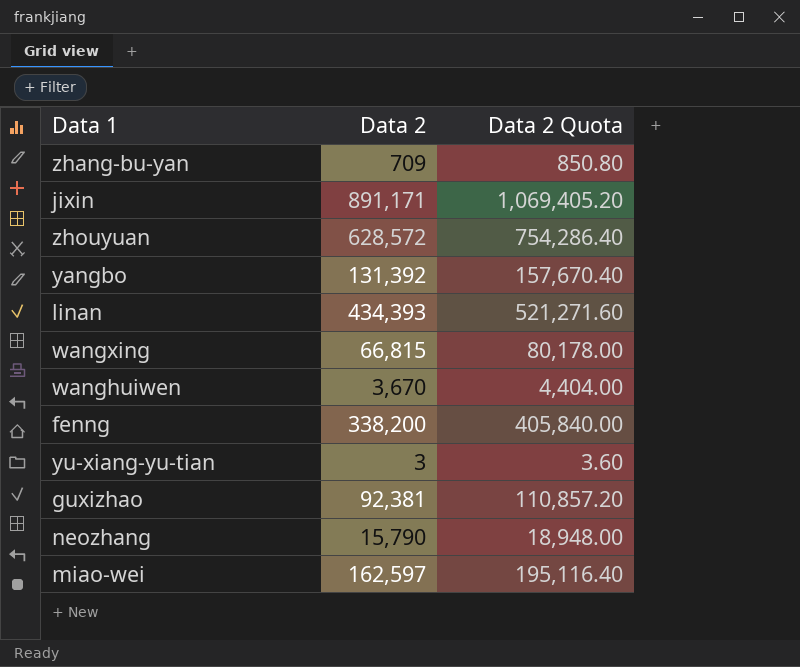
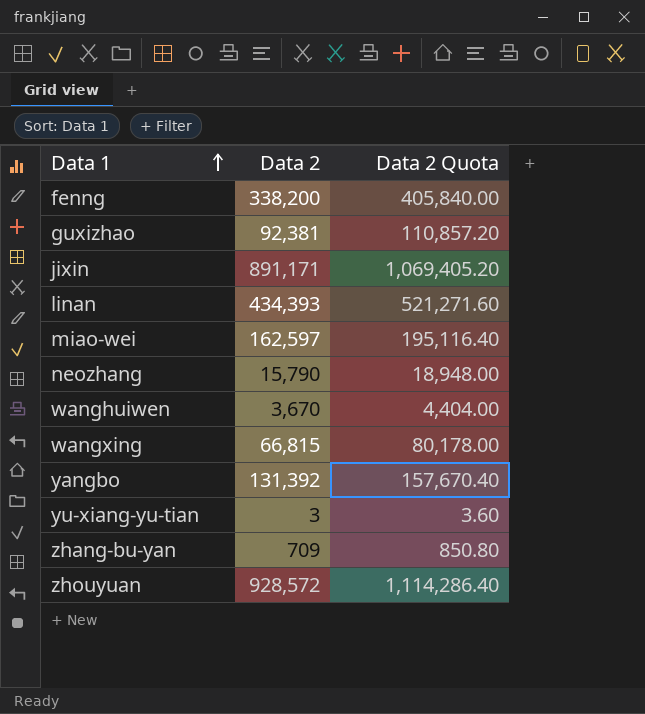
row order: none -> Data 1 ascending
zhouyuan | Data 2: 628,572 -> 928,572
zhouyuan | Data 2 Quota: 754,286.40 -> 1,114,286.40

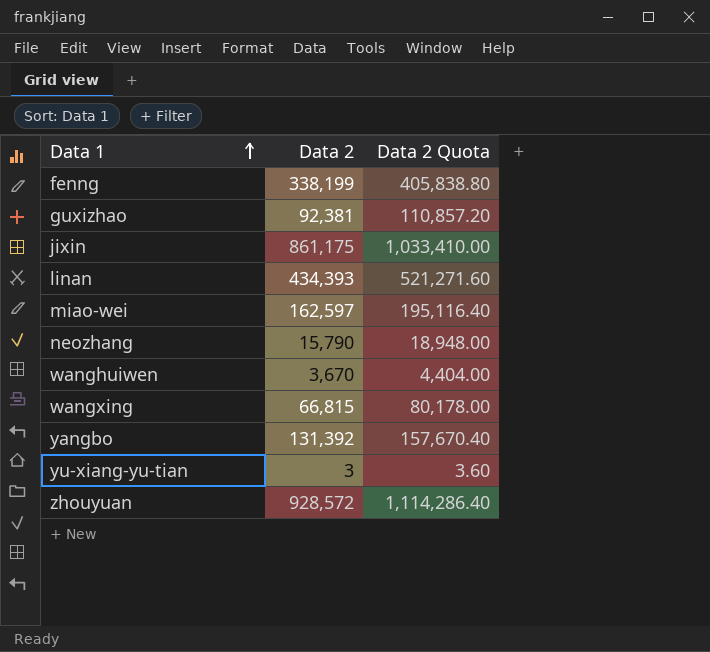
row zhang-bu-yan: 709 | 850.80 -> none
fenng | Data 2: 338,200 -> 338,199
fenng | Data 2 Quota: 405,840.00 -> 405,838.80
jixin | Data 2: 891,171 -> 861,175
jixin | Data 2 Quota: 1,069,405.20 -> 1,033,410.00

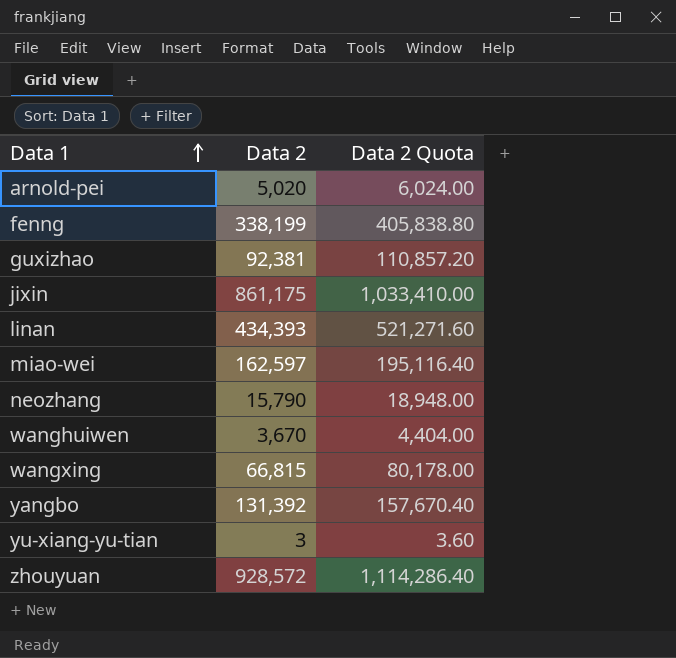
row arnold-pei: none -> 5,020 | 6,024.00

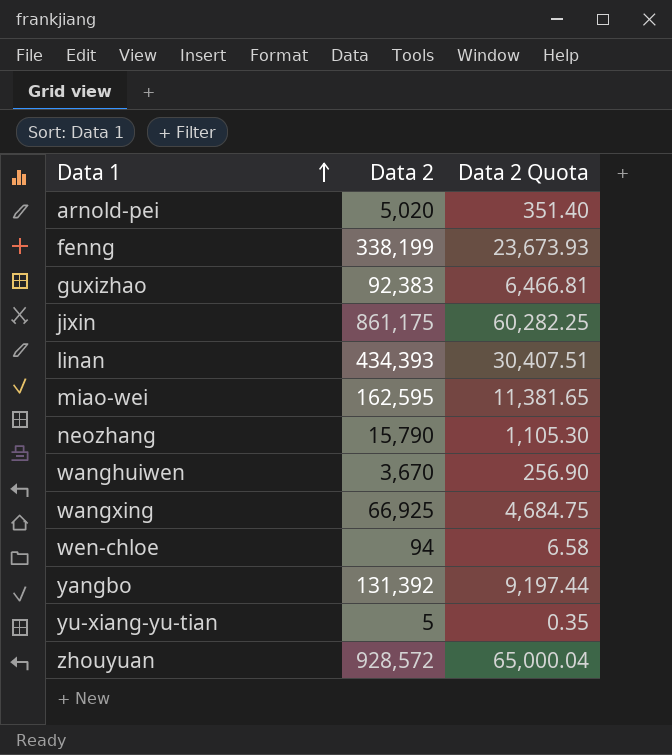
column Data 2 Quota | formula: [Data 2] * 1.2 -> [Data 2] * 0.07
guxizhao | Data 2: 92,381 -> 92,383
miao-wei | Data 2: 162,597 -> 162,595
wangxing | Data 2: 66,815 -> 66,925
row wen-chloe: none -> 94 | 6.58
yu-xiang-yu-tian | Data 2: 3 -> 5

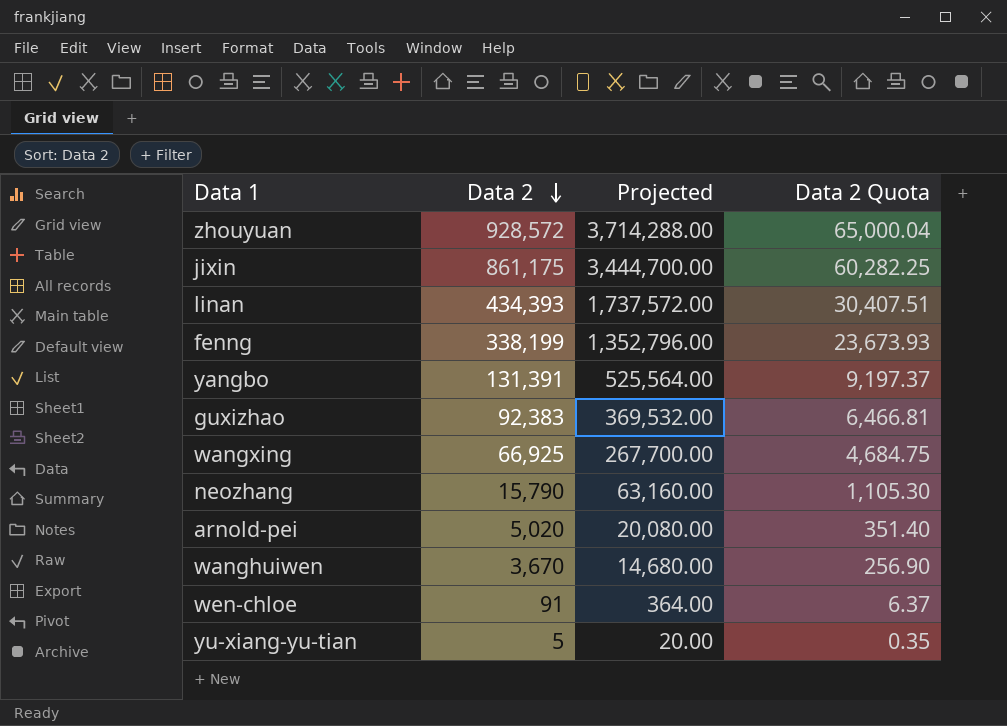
row order: Data 1 ascending -> Data 2 descending
column Projected | formula: none -> [Data 2] * 4
row miao-wei: 162,595 | 11,381.65 -> none
yangbo | Data 2: 131,392 -> 131,391
yangbo | Data 2 Quota: 9,197.44 -> 9,197.37
wen-chloe | Data 2: 94 -> 91
wen-chloe | Data 2 Quota: 6.58 -> 6.37

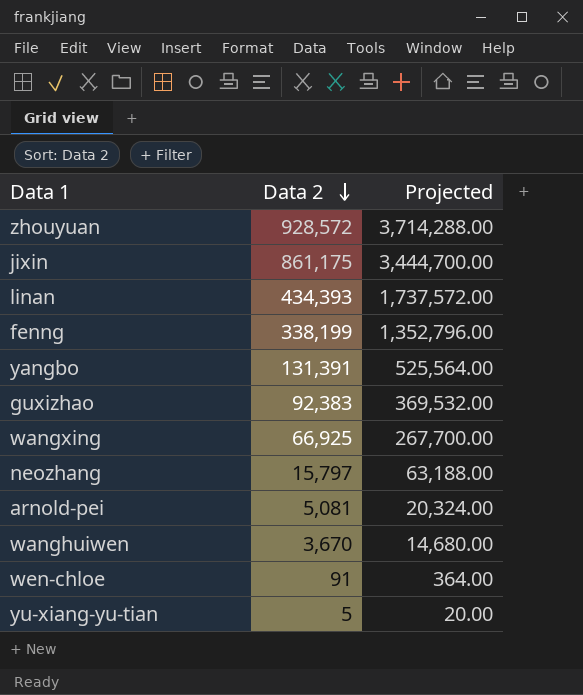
column Data 2 Quota | formula: [Data 2] * 0.07 -> none
neozhang | Data 2: 15,790 -> 15,797
neozhang | Projected: 63,160.00 -> 63,188.00
arnold-pei | Data 2: 5,020 -> 5,081
arnold-pei | Projected: 20,080.00 -> 20,324.00

